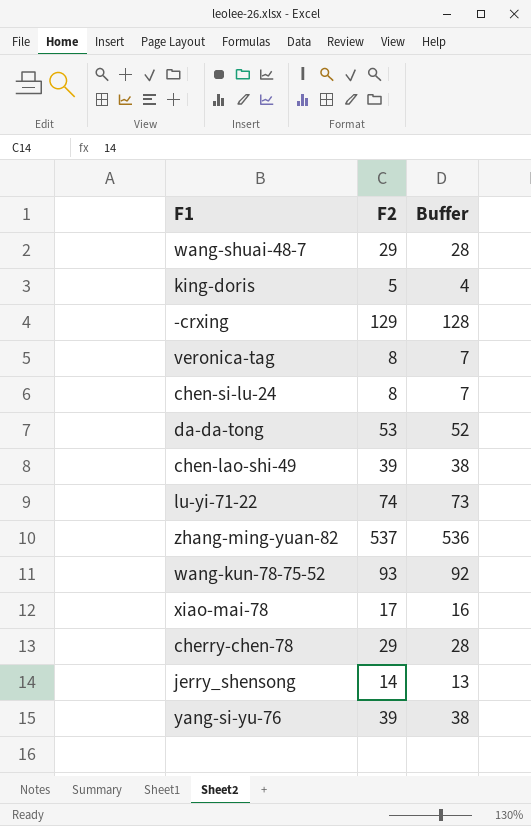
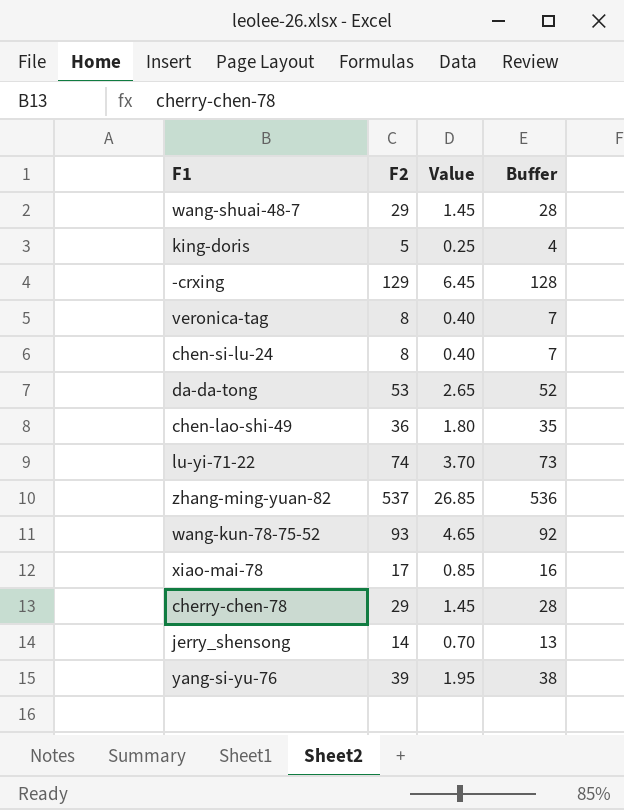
column Value | formula: none -> [F2] * 0.05
chen-lao-shi-49 | F2: 39 -> 36
chen-lao-shi-49 | Buffer: 38 -> 35

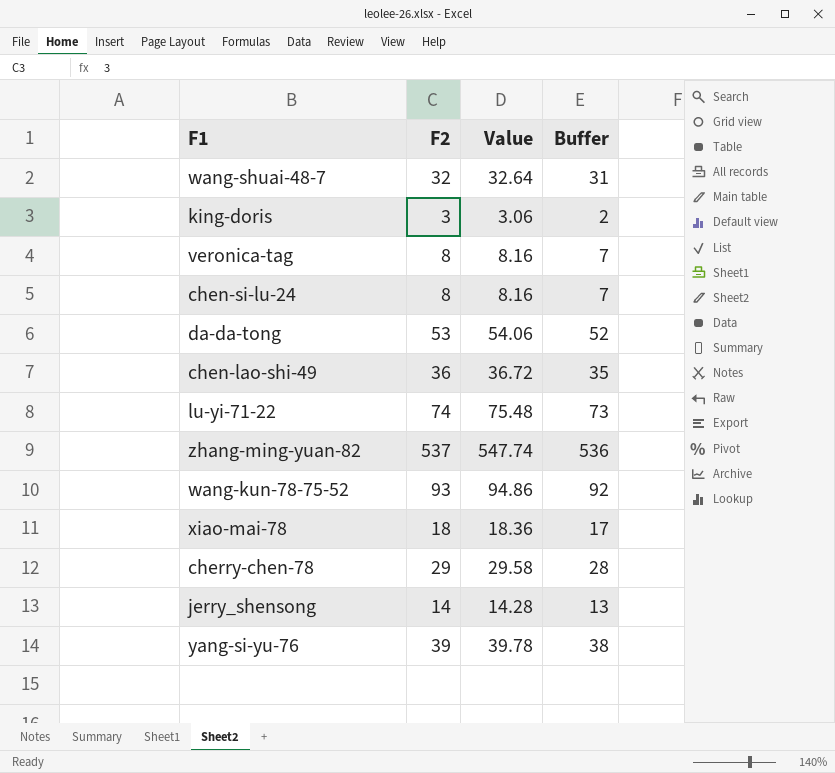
column Value | formula: [F2] * 0.05 -> [F2] * 1.02
row -crxing: 129 | 6.45 | 128 -> none
wang-shuai-48-7 | F2: 29 -> 32
wang-shuai-48-7 | Buffer: 28 -> 31
king-doris | F2: 5 -> 3
king-doris | Buffer: 4 -> 2
xiao-mai-78 | F2: 17 -> 18
xiao-mai-78 | Buffer: 16 -> 17

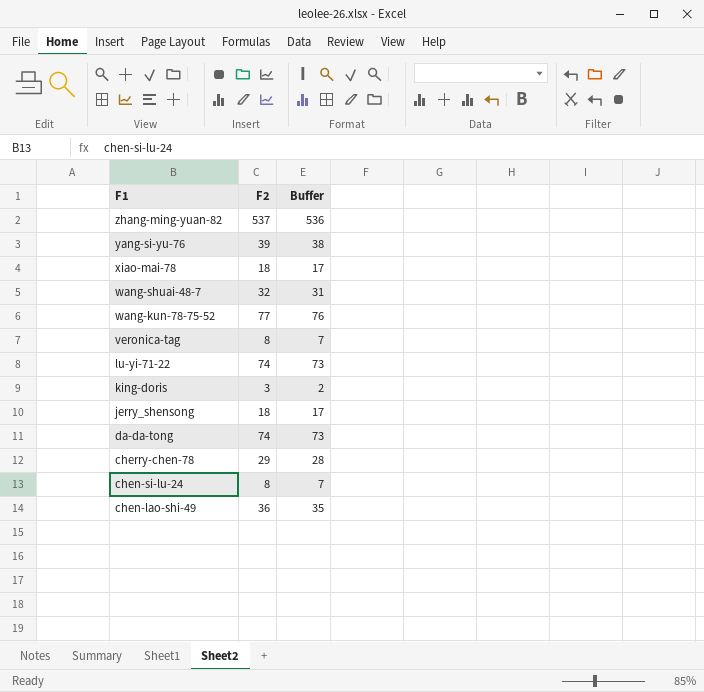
row order: none -> F1 descending
column Value | formula: [F2] * 1.02 -> none
wang-kun-78-75-52 | F2: 93 -> 77
wang-kun-78-75-52 | Buffer: 92 -> 76
jerry_shensong | F2: 14 -> 18
jerry_shensong | Buffer: 13 -> 17
da-da-tong | F2: 53 -> 74
da-da-tong | Buffer: 52 -> 73

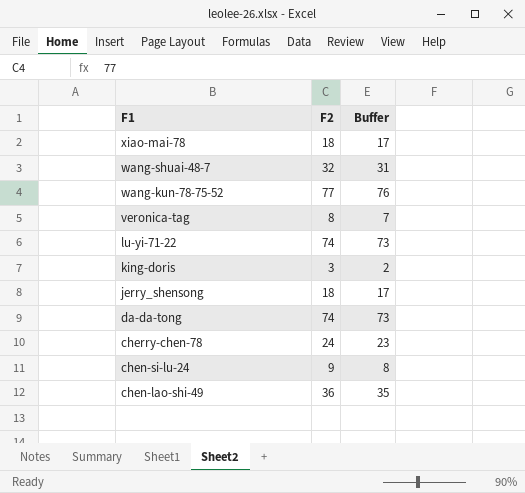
row zhang-ming-yuan-82: 537 | 536 -> none
row yang-si-yu-76: 39 | 38 -> none
cherry-chen-78 | F2: 29 -> 24
cherry-chen-78 | Buffer: 28 -> 23
chen-si-lu-24 | F2: 8 -> 9
chen-si-lu-24 | Buffer: 7 -> 8

